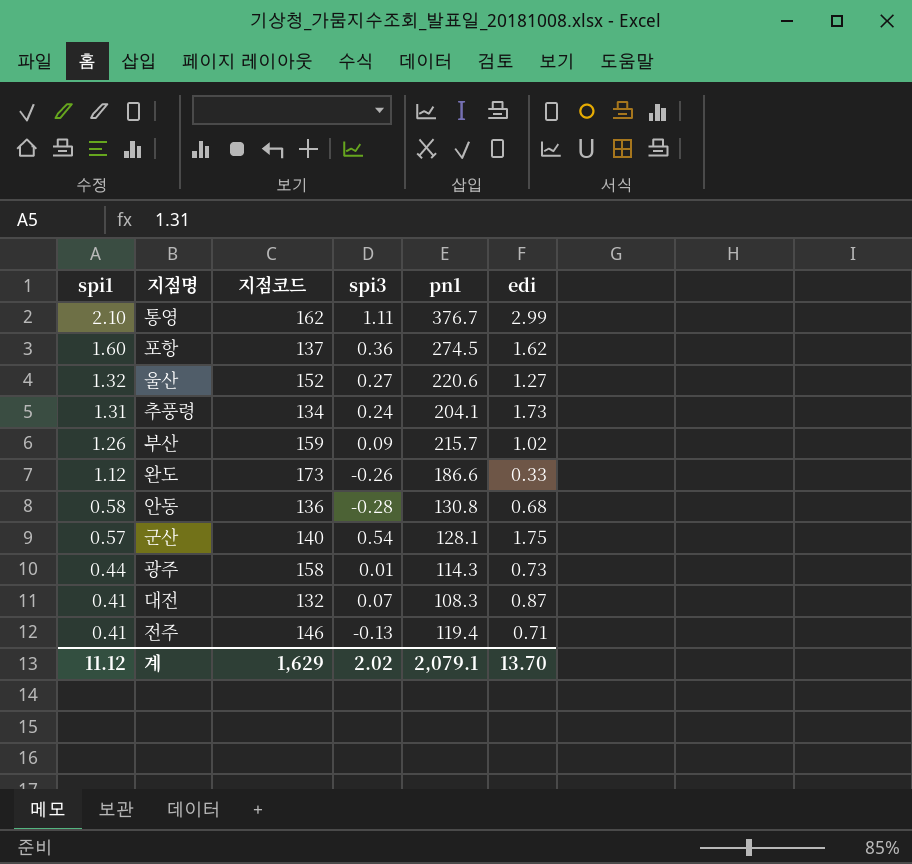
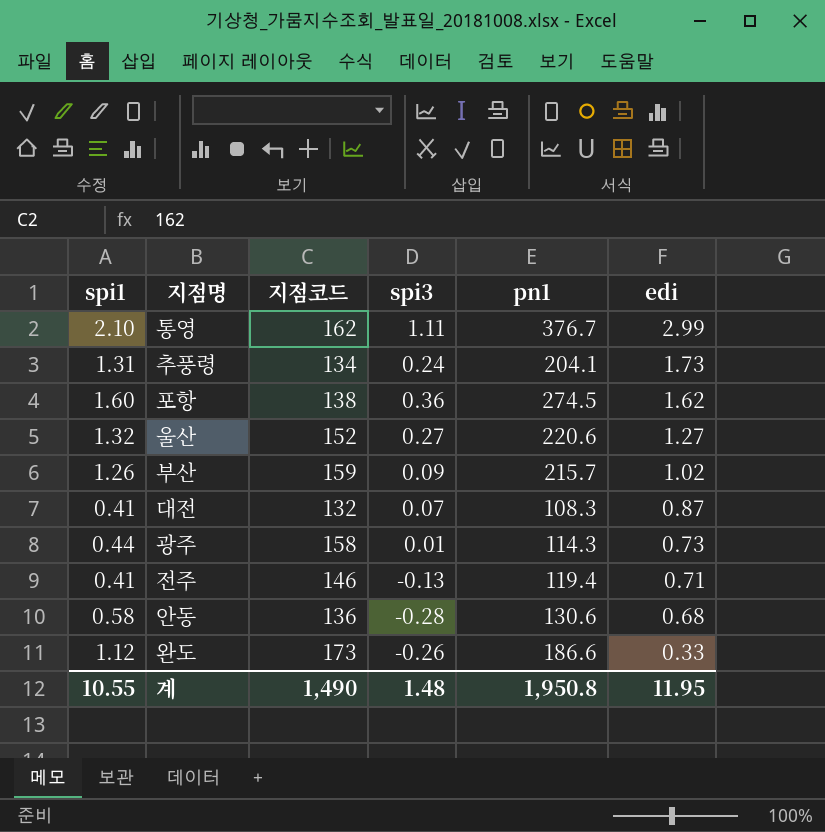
row order: spi1 descending -> edi descending
row 군산: 0.57 | 140 | 0.54 | 128.1 | 1.75 -> none
포항 | 지점코드: 137 -> 138
안동 | pn1: 130.8 -> 130.6
계 | spi1: 11.12 -> 10.55
계 | 지점코드: 1,629 -> 1,490
계 | spi3: 2.02 -> 1.48
계 | pn1: 2,079.1 -> 1,950.8
계 | edi: 13.70 -> 11.95

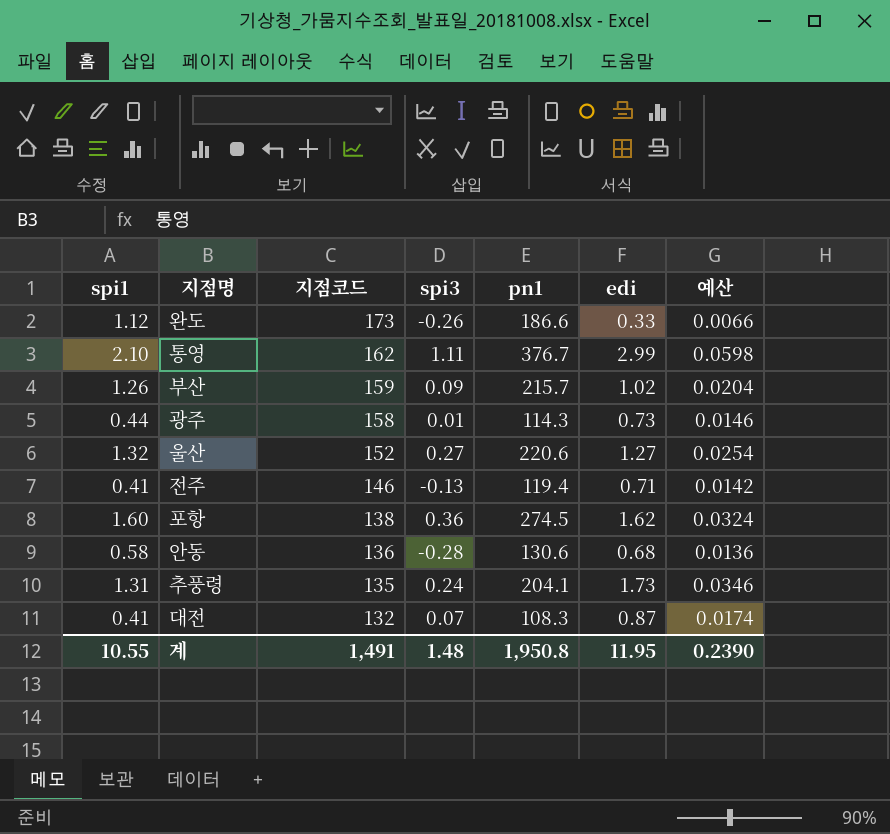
row order: edi descending -> 지점코드 descending
column 예산 | formula: none -> [edi] * 0.02
추풍령 | 지점코드: 134 -> 135
계 | 지점코드: 1,490 -> 1,491

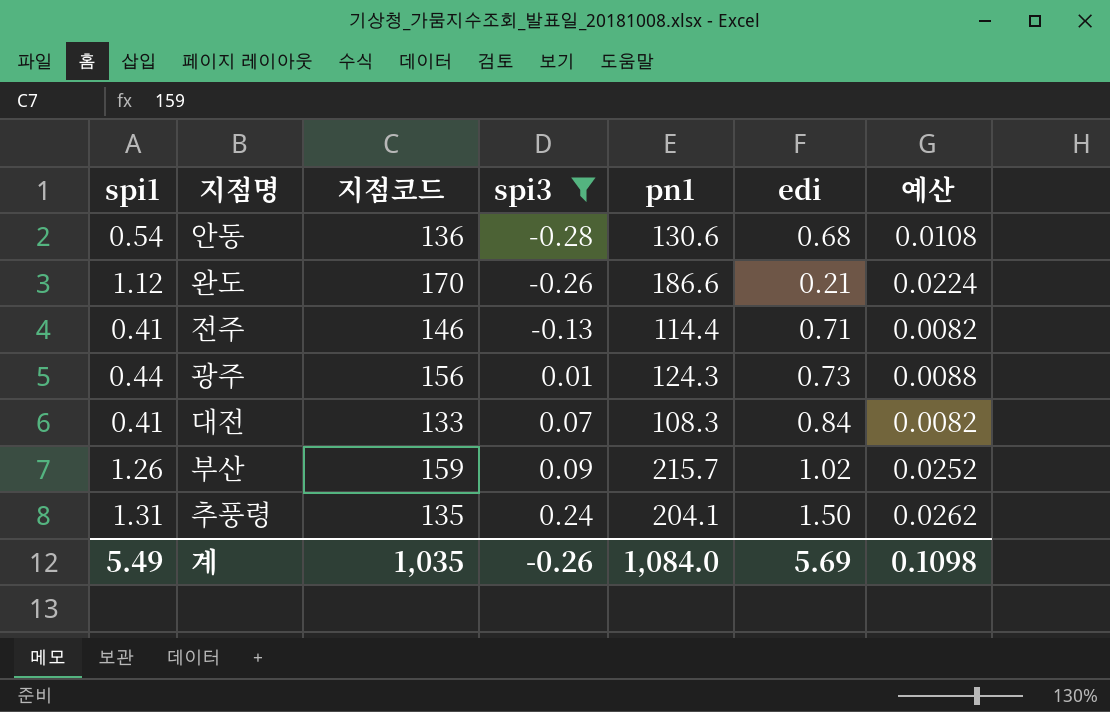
filter: none -> spi3 <= 0.24
row order: 지점코드 descending -> spi3 ascending
column 예산 | formula: [edi] * 0.02 -> [spi1] * 0.02
안동 | spi1: 0.58 -> 0.54
완도 | 지점코드: 173 -> 170
완도 | edi: 0.33 -> 0.21
전주 | pn1: 119.4 -> 114.4
광주 | 지점코드: 158 -> 156
광주 | pn1: 114.3 -> 124.3
대전 | 지점코드: 132 -> 133
대전 | edi: 0.87 -> 0.84
추풍령 | edi: 1.73 -> 1.50
계 | spi1: 10.55 -> 5.49
계 | 지점코드: 1,491 -> 1,035
계 | spi3: 1.48 -> -0.26
계 | pn1: 1,950.8 -> 1,084.0
계 | edi: 11.95 -> 5.69
계 | 예산: 0.2390 -> 0.1098

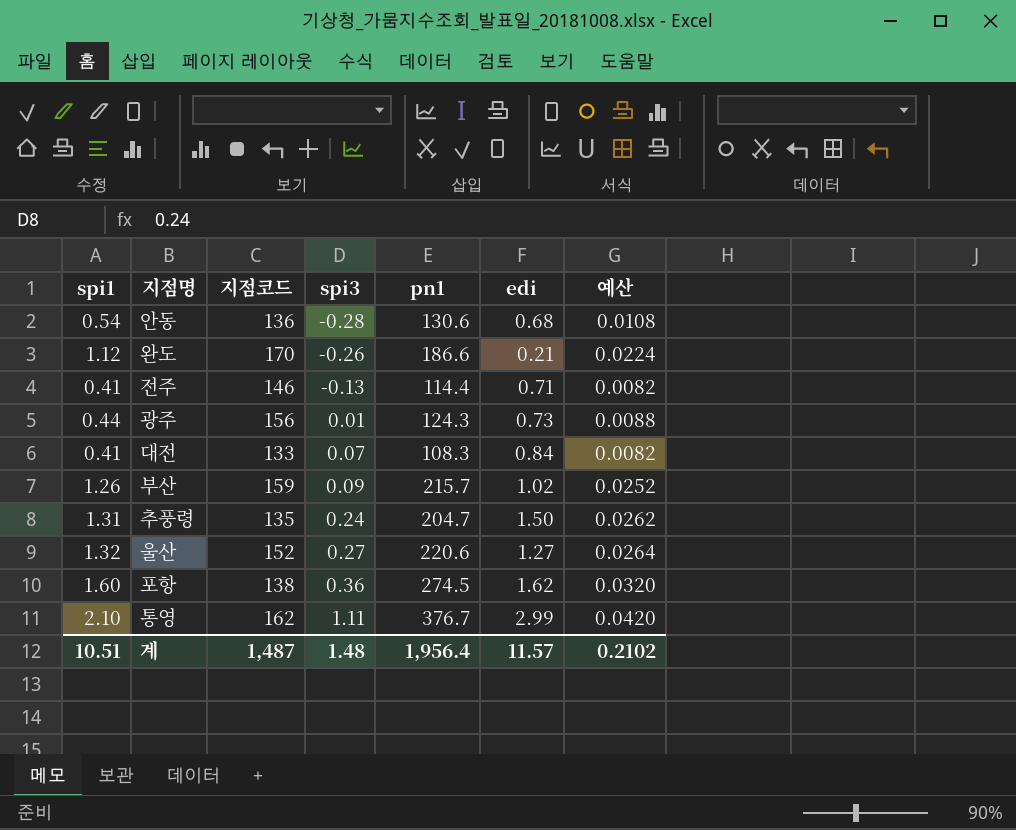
filter: spi3 <= 0.24 -> none
추풍령 | pn1: 204.1 -> 204.7
계 | spi1: 5.49 -> 10.51
계 | 지점코드: 1,035 -> 1,487
계 | spi3: -0.26 -> 1.48
계 | pn1: 1,084.0 -> 1,956.4
계 | edi: 5.69 -> 11.57
계 | 예산: 0.1098 -> 0.2102

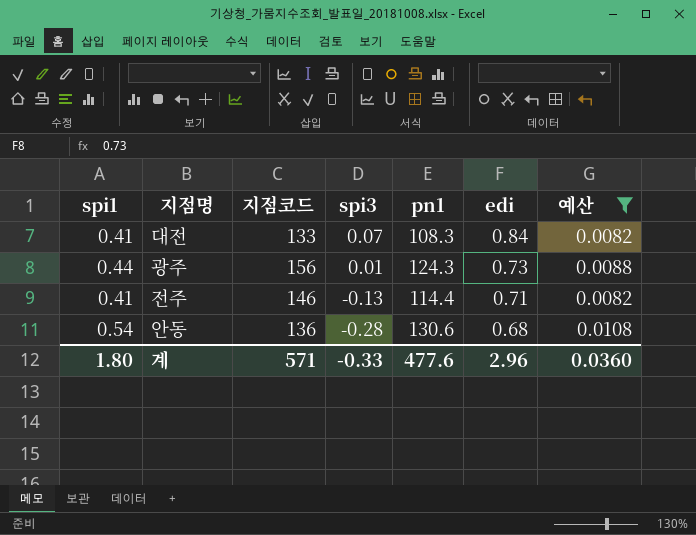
filter: none -> 예산 <= 0.0108
row order: spi3 ascending -> spi3 descending
계 | spi1: 10.51 -> 1.80
계 | 지점코드: 1,487 -> 571
계 | spi3: 1.48 -> -0.33
계 | pn1: 1,956.4 -> 477.6
계 | edi: 11.57 -> 2.96
계 | 예산: 0.2102 -> 0.0360

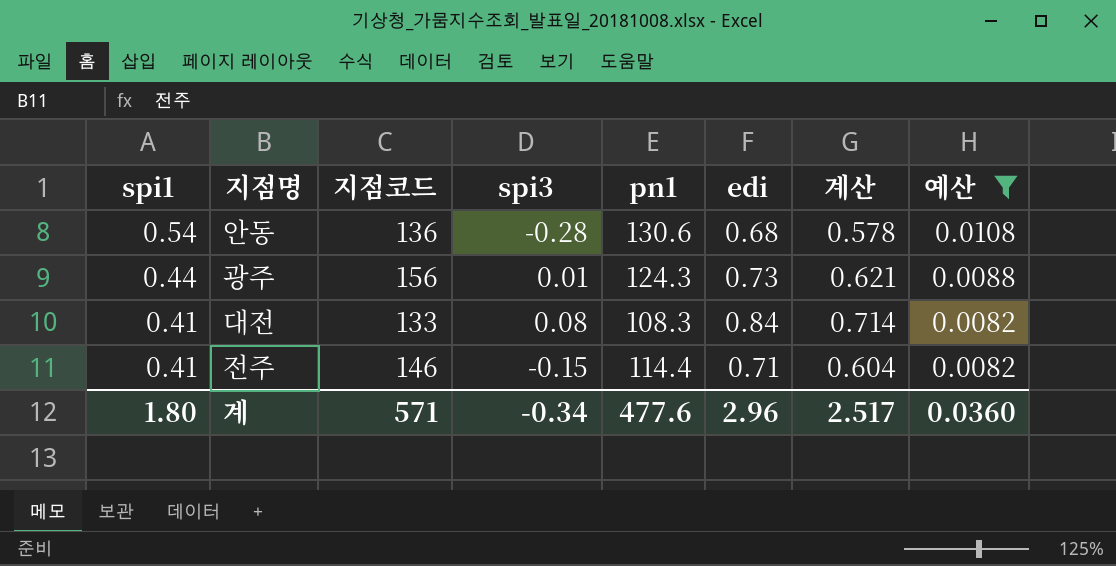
row order: spi3 descending -> spi1 descending
column 계산 | formula: none -> [edi] * 0.85
대전 | spi3: 0.07 -> 0.08
전주 | spi3: -0.13 -> -0.15
계 | spi3: -0.33 -> -0.34

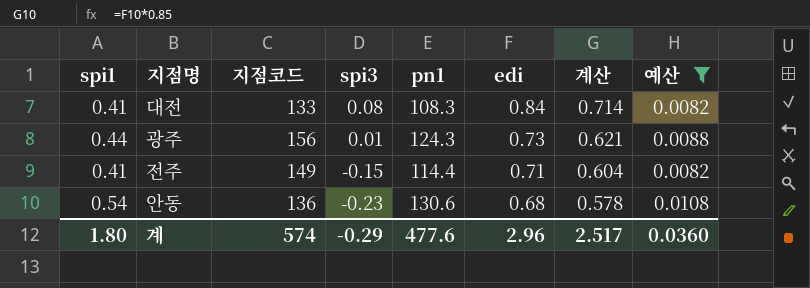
row order: spi1 descending -> spi3 descending
전주 | 지점코드: 146 -> 149
안동 | spi3: -0.28 -> -0.23
계 | 지점코드: 571 -> 574
계 | spi3: -0.34 -> -0.29

